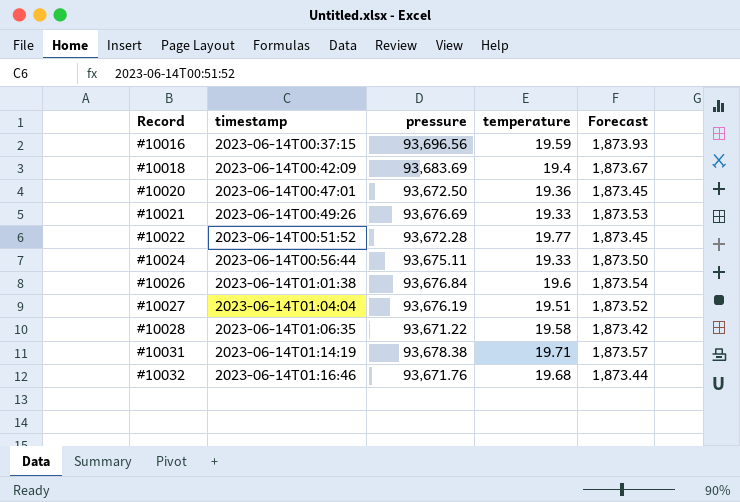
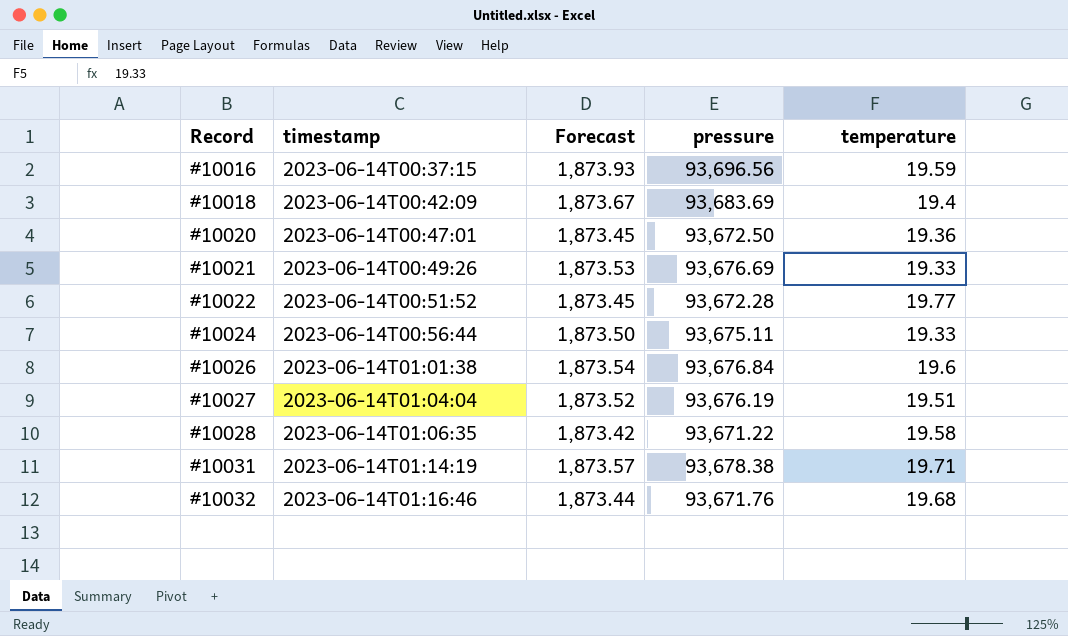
column Forecast | position: 5 -> 3

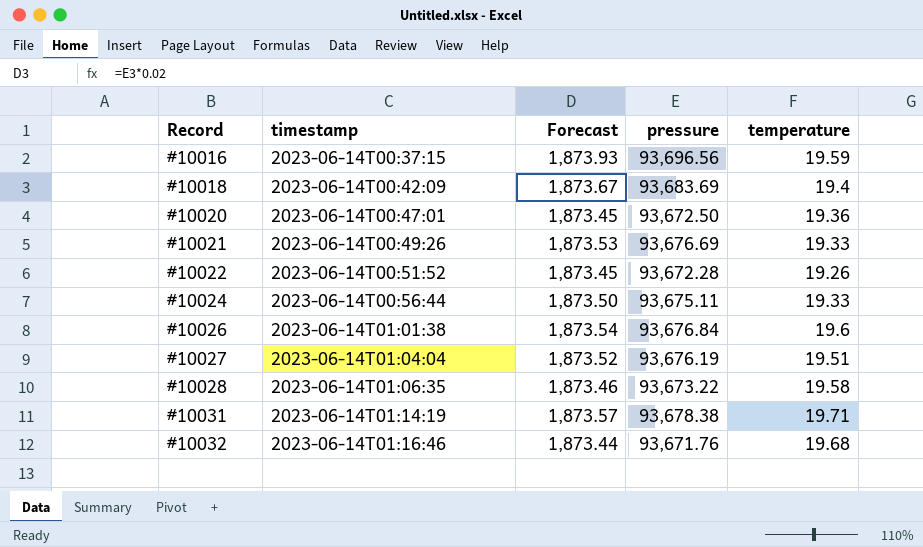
#10022 | temperature: 19.77 -> 19.26
#10028 | Forecast: 1,873.42 -> 1,873.46
#10028 | pressure: 93,671.22 -> 93,673.22

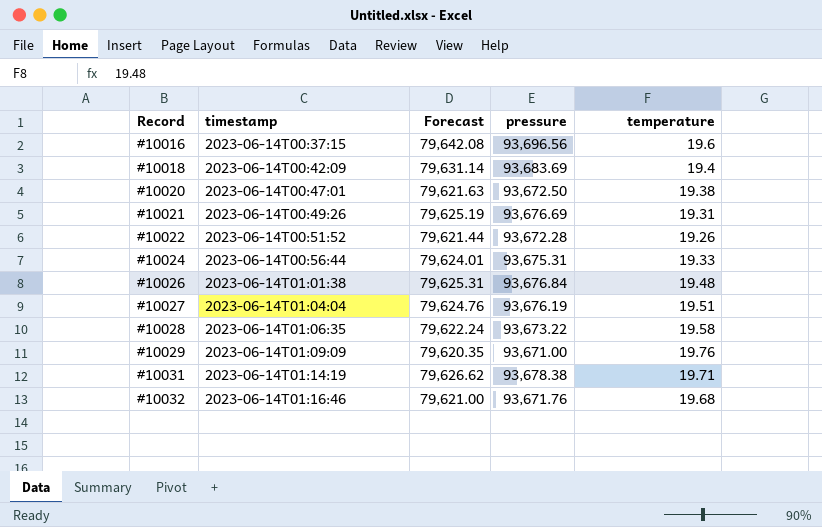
column Forecast | formula: [pressure] * 0.02 -> [pressure] * 0.85
#10016 | temperature: 19.59 -> 19.6
#10020 | temperature: 19.36 -> 19.38
#10021 | temperature: 19.33 -> 19.31
#10024 | pressure: 93,675.11 -> 93,675.31
#10026 | temperature: 19.6 -> 19.48
row #10029: none -> 2023-06-14T01:09:09 | 79,620.35 | 93,671.00 | 19.76

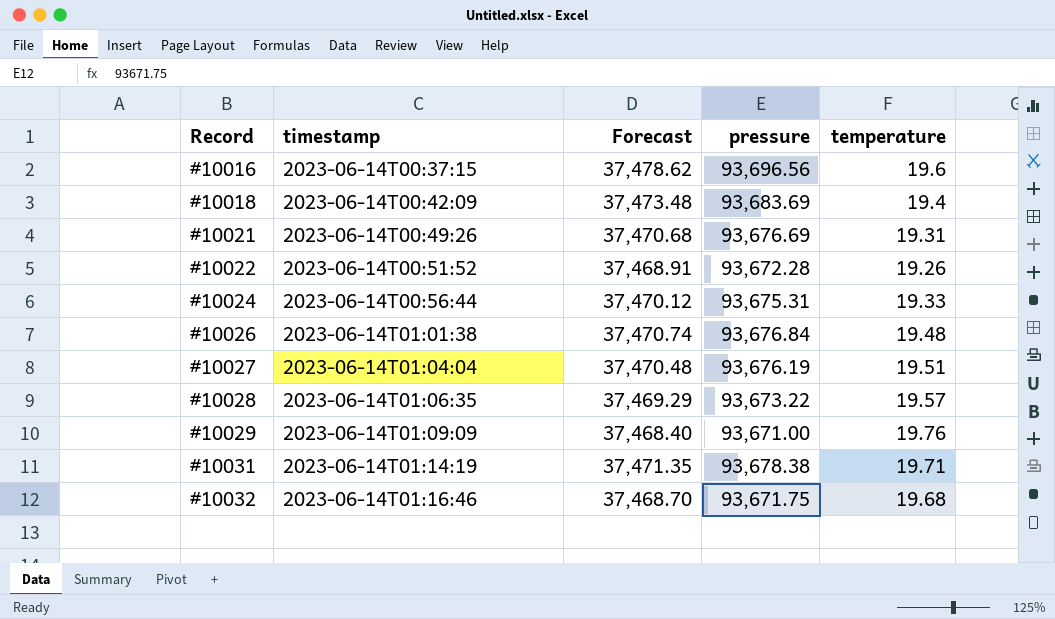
column Forecast | formula: [pressure] * 0.85 -> [pressure] * 0.4
row #10020: 2023-06-14T00:47:01 | 79,621.63 | 93,672.50 | 19.38 -> none
#10028 | temperature: 19.58 -> 19.57
#10032 | pressure: 93,671.76 -> 93,671.75

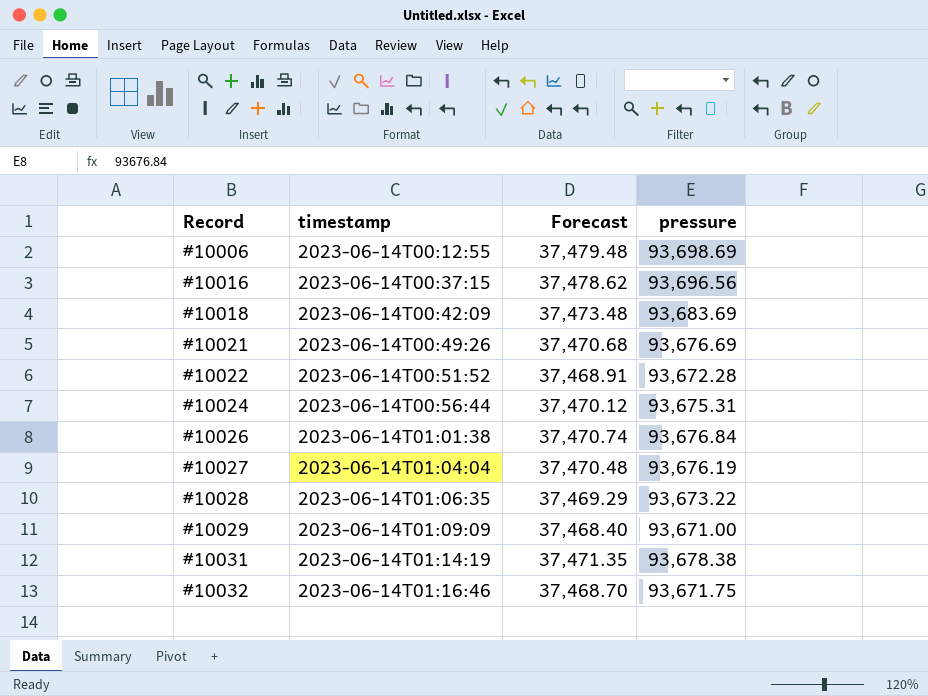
column temperature | position: 5 -> none
row #10006: none -> 2023-06-14T00:12:55 | 37,479.48 | 93,698.69

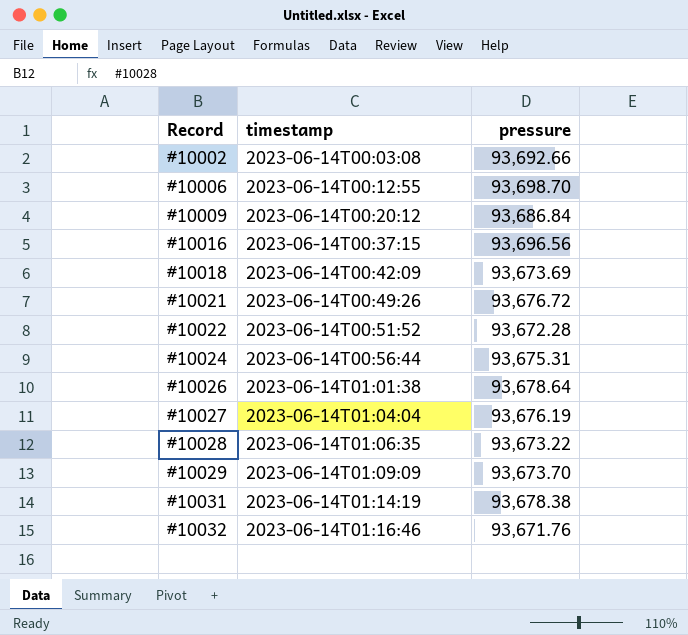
column Forecast | formula: [pressure] * 0.4 -> none
row #10002: none -> 2023-06-14T00:03:08 | 93,692.66
#10006 | pressure: 93,698.69 -> 93,698.70
row #10009: none -> 2023-06-14T00:20:12 | 93,686.84
#10018 | pressure: 93,683.69 -> 93,673.69
#10021 | pressure: 93,676.69 -> 93,676.72
#10026 | pressure: 93,676.84 -> 93,678.64
#10029 | pressure: 93,671.00 -> 93,673.70
#10032 | pressure: 93,671.75 -> 93,671.76

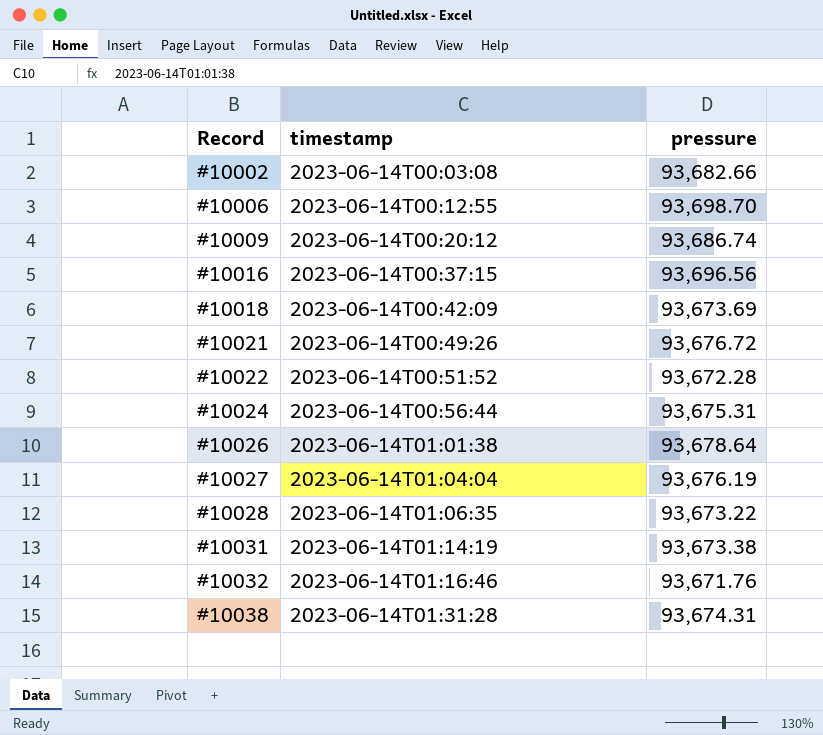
row #10029: 2023-06-14T01:09:09 | 93,673.70 -> none
#10002 | pressure: 93,692.66 -> 93,682.66
#10009 | pressure: 93,686.84 -> 93,686.74
#10031 | pressure: 93,678.38 -> 93,673.38
row #10038: none -> 2023-06-14T01:31:28 | 93,674.31

